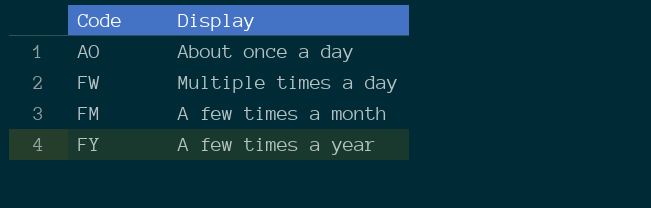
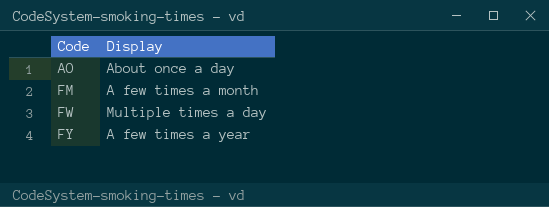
row order: none -> Code ascending

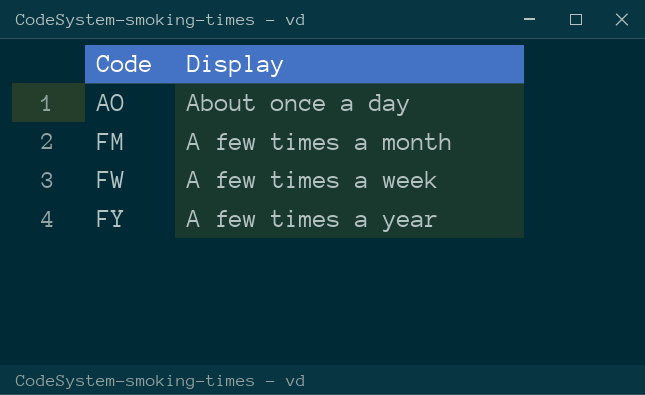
FW | Display: Multiple times a day -> A few times a week

